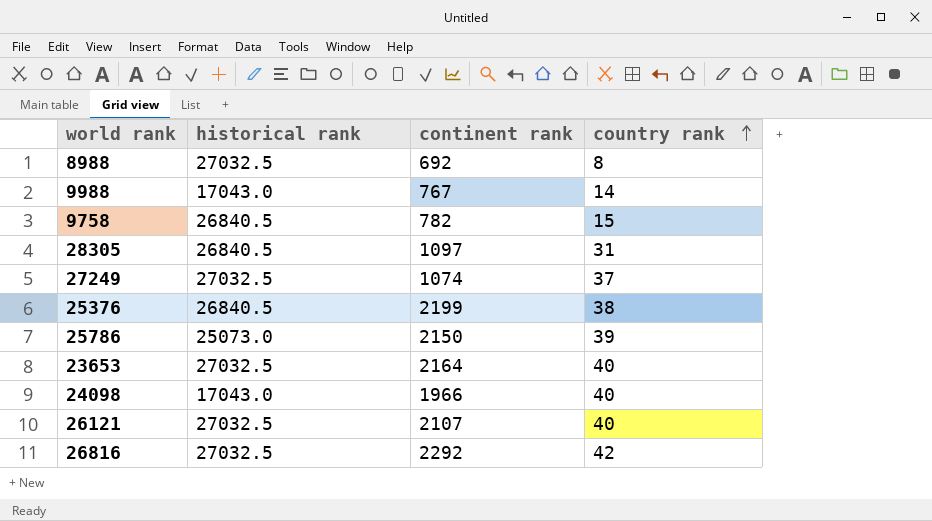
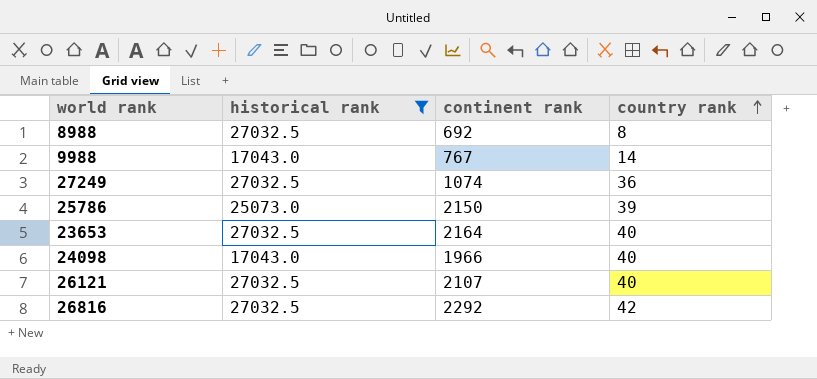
filter: none -> historical rank != 26840.5
27249 | country rank: 37 -> 36

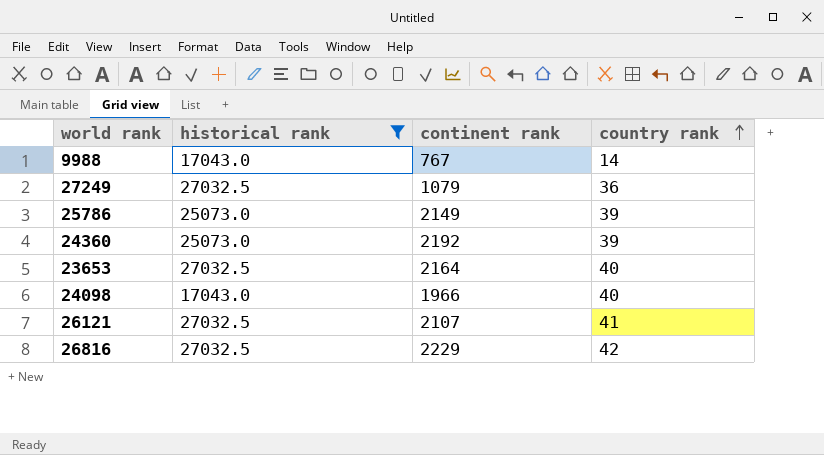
row 8988: 27032.5 | 692 | 8 -> none
27249 | continent rank: 1074 -> 1079
25786 | continent rank: 2150 -> 2149
row 24360: none -> 25073.0 | 2192 | 39
26121 | country rank: 40 -> 41
26816 | continent rank: 2292 -> 2229

